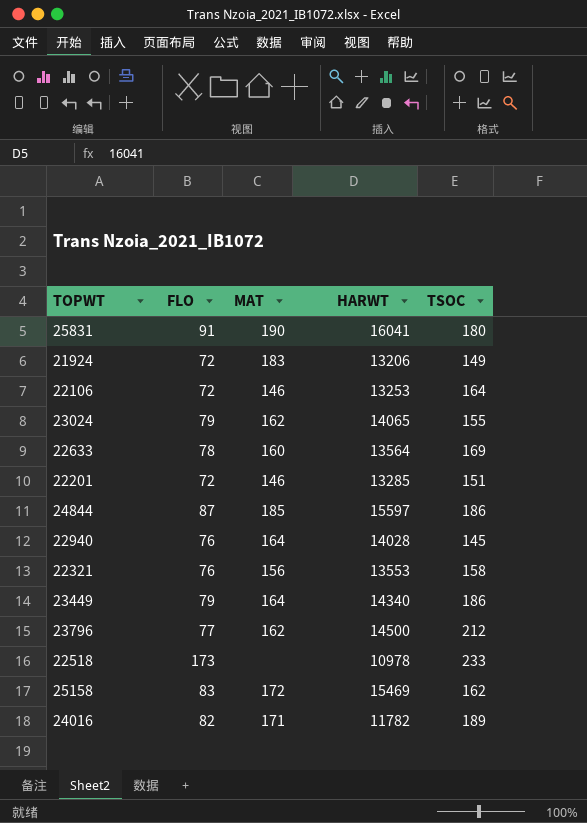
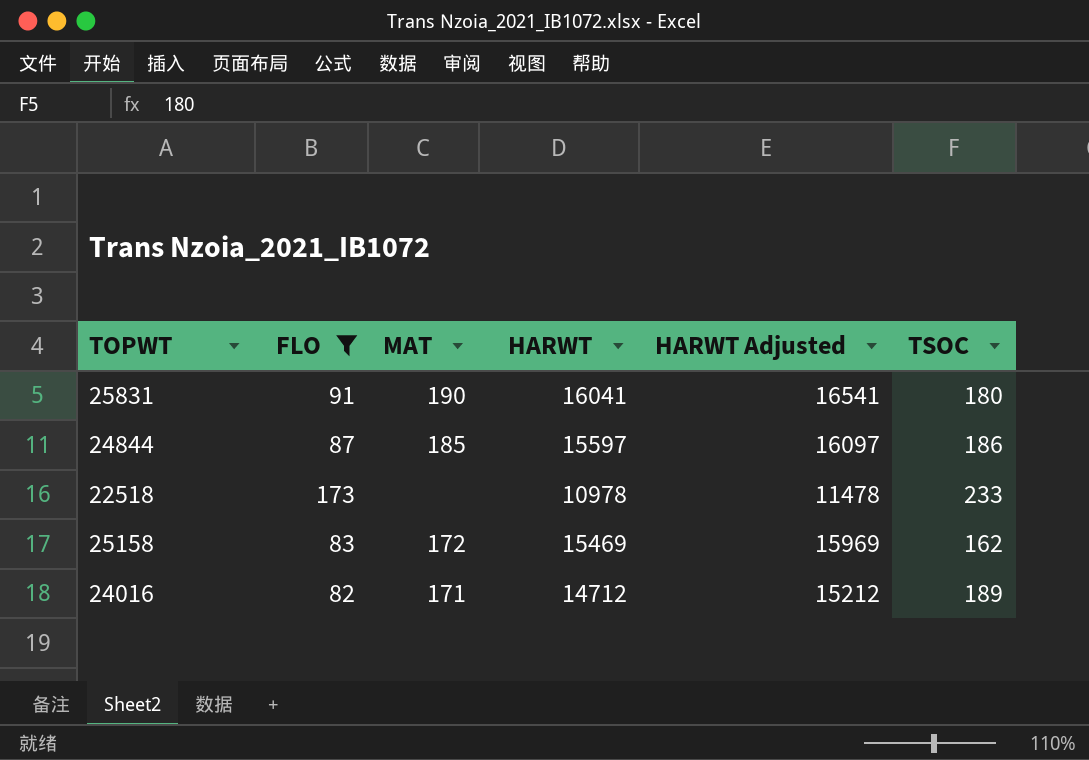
filter: none -> FLO >= 82
column HARWT Adjusted | formula: none -> [HARWT] + 500
24016 | HARWT: 11782 -> 14712

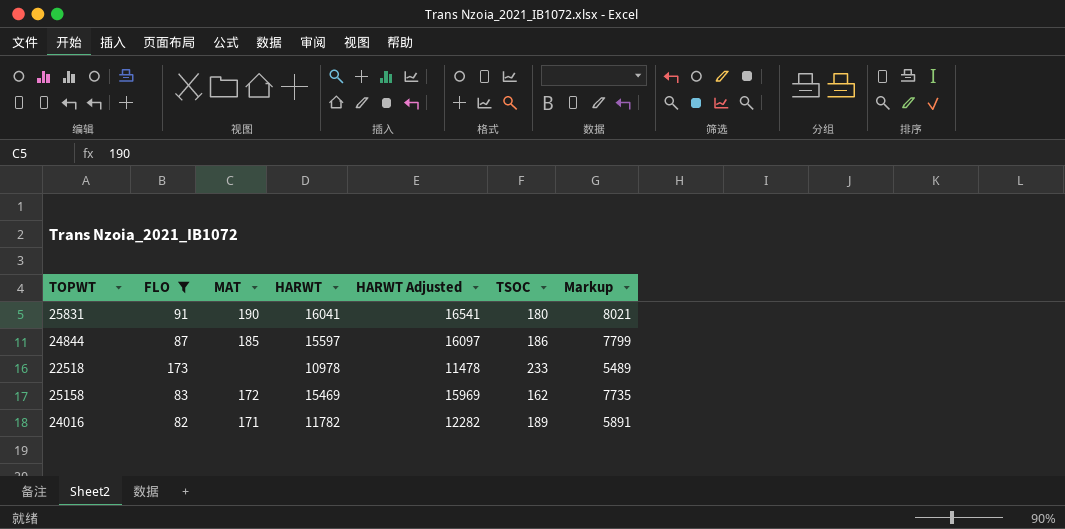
column Markup | formula: none -> [HARWT] * 0.5
24016 | HARWT: 14712 -> 11782
24016 | HARWT Adjusted: 15212 -> 12282

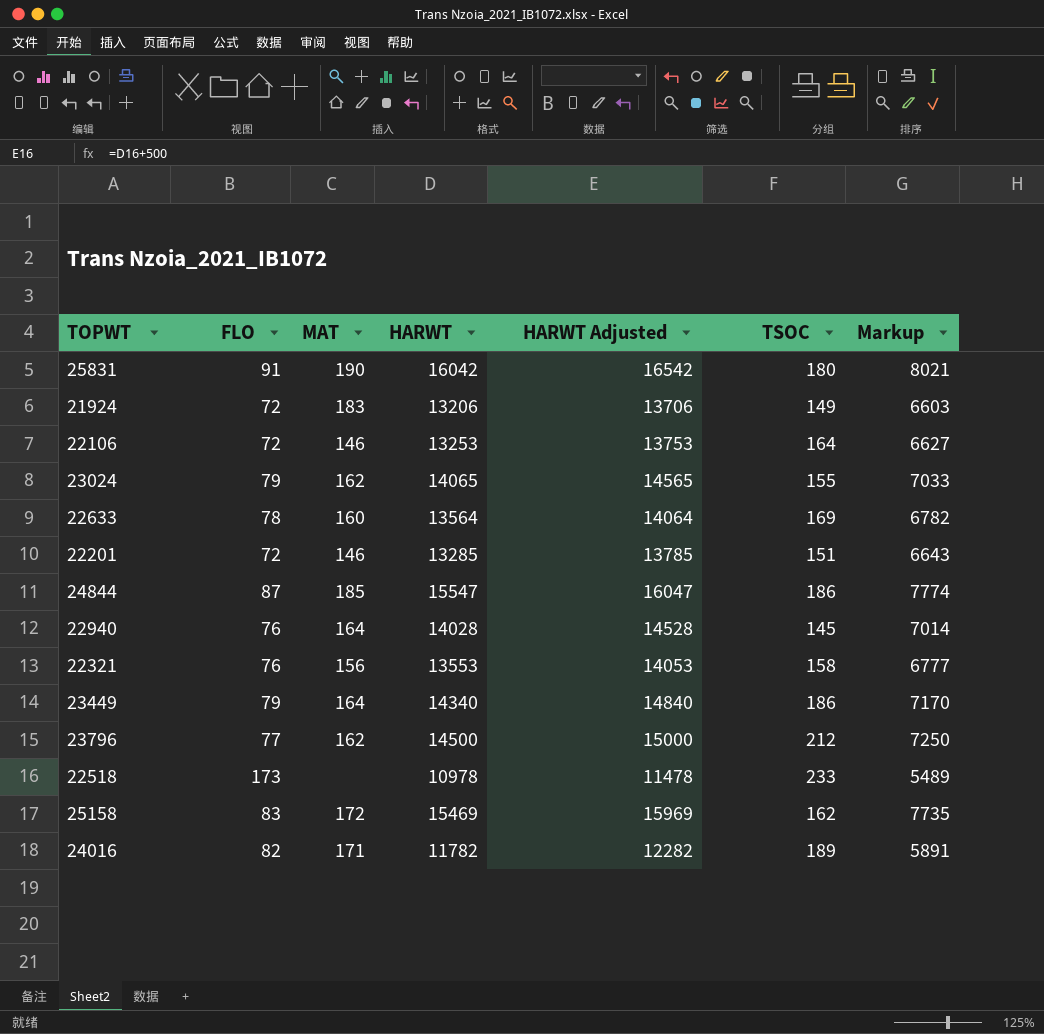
filter: FLO >= 82 -> none
25831 | HARWT: 16041 -> 16042
25831 | HARWT Adjusted: 16541 -> 16542
24844 | HARWT: 15597 -> 15547
24844 | HARWT Adjusted: 16097 -> 16047
24844 | Markup: 7799 -> 7774

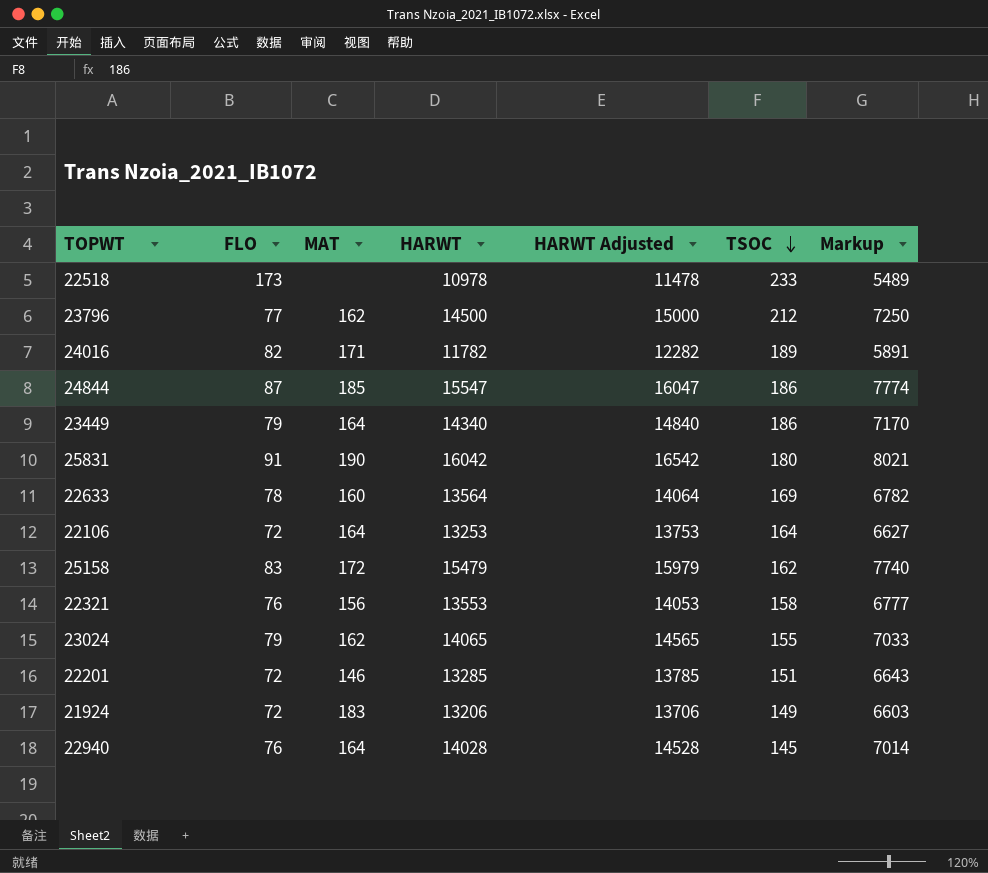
row order: none -> TSOC descending
22106 | MAT: 146 -> 164
25158 | HARWT: 15469 -> 15479
25158 | HARWT Adjusted: 15969 -> 15979
25158 | Markup: 7735 -> 7740

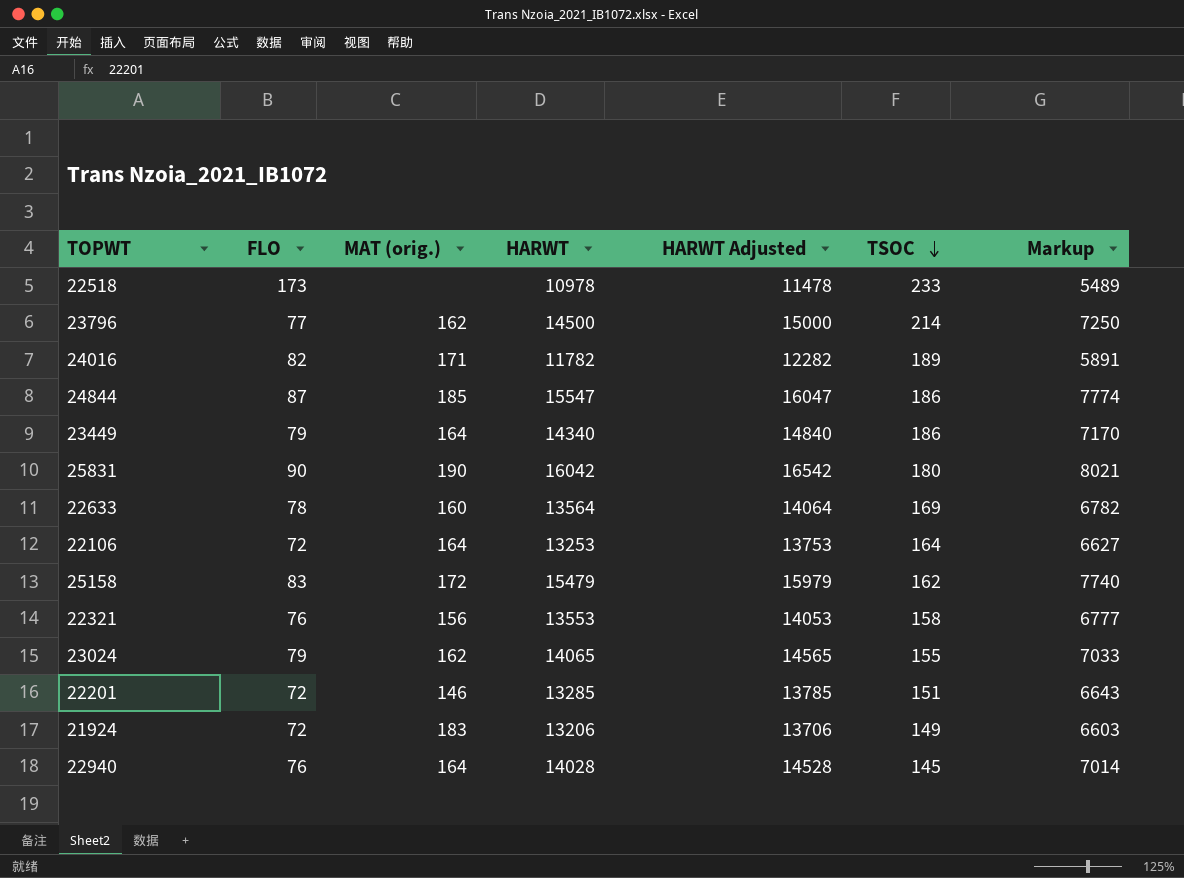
column name: MAT -> MAT (orig.)
23796 | TSOC: 212 -> 214
25831 | FLO: 91 -> 90

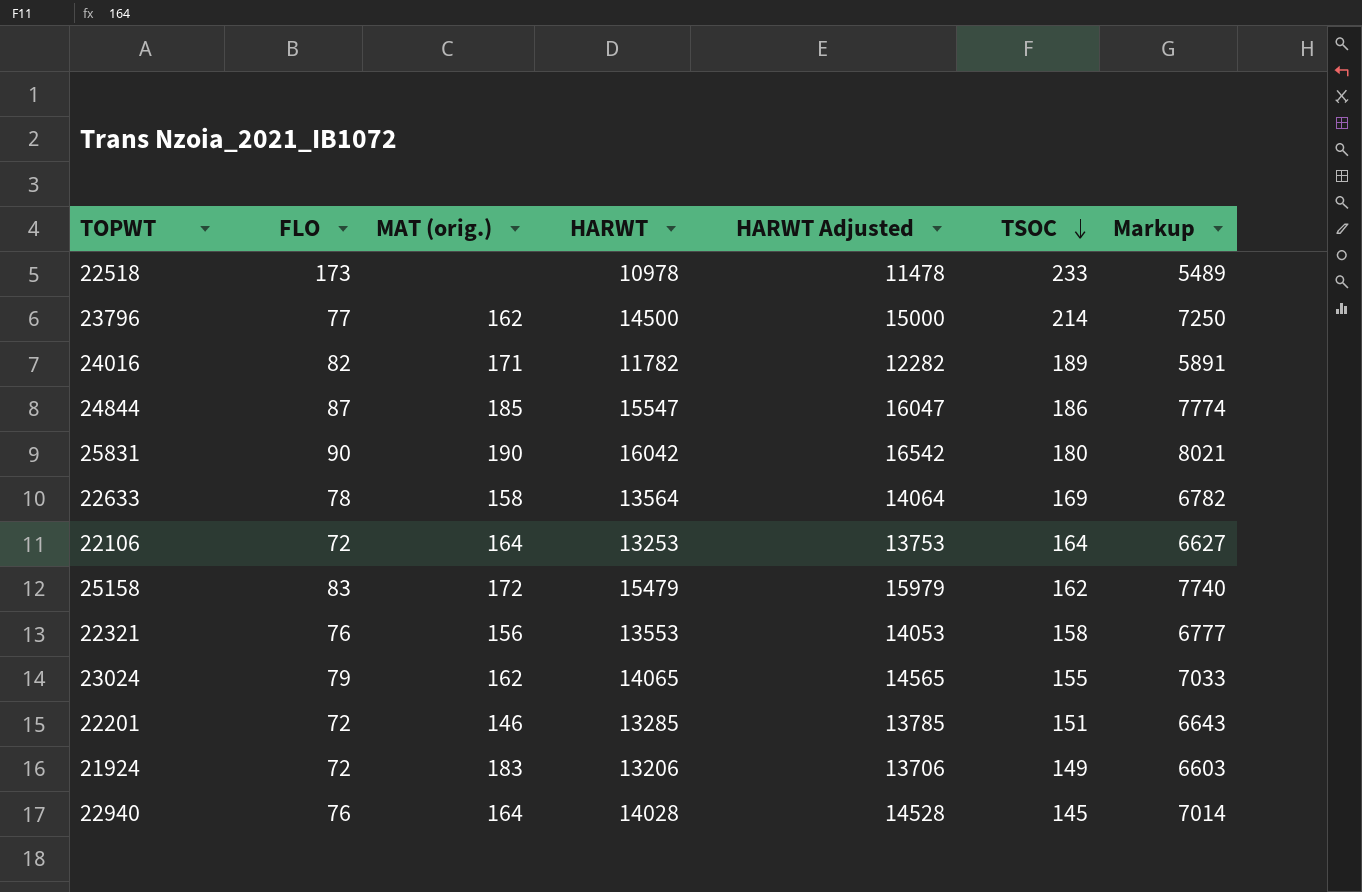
row 23449: 79 | 164 | 14340 | 14840 | 186 | 7170 -> none
22633 | MAT (orig.): 160 -> 158

